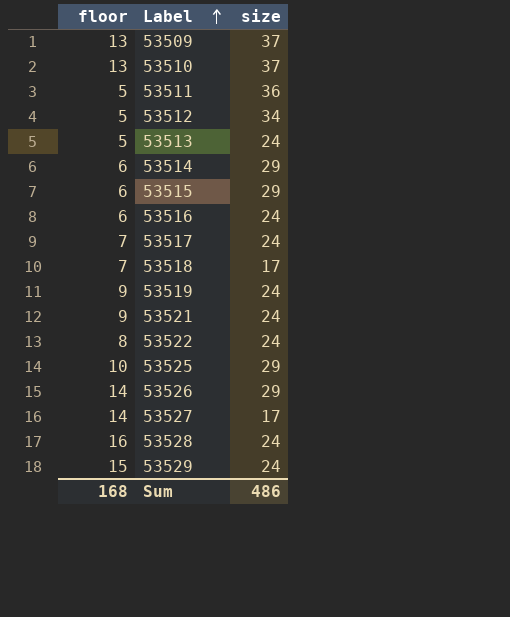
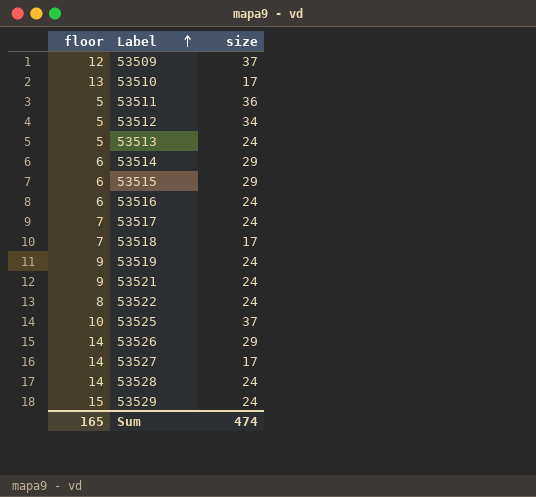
53509 | floor: 13 -> 12
53510 | size: 37 -> 17
53525 | size: 29 -> 37
53528 | floor: 16 -> 14
Sum | floor: 168 -> 165
Sum | size: 486 -> 474

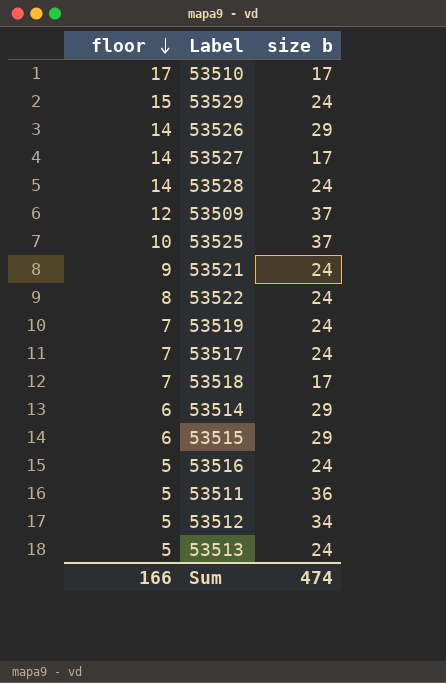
row order: Label ascending -> floor descending
column name: size -> size b
53510 | floor: 13 -> 17
53519 | floor: 9 -> 7
53516 | floor: 6 -> 5
Sum | floor: 165 -> 166

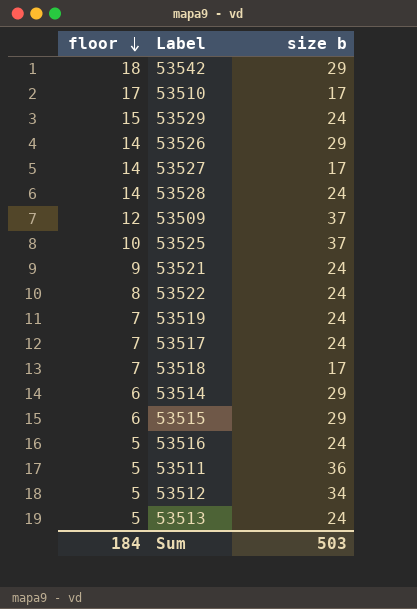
row 53542: none -> 18 | 29
Sum | floor: 166 -> 184
Sum | size b: 474 -> 503

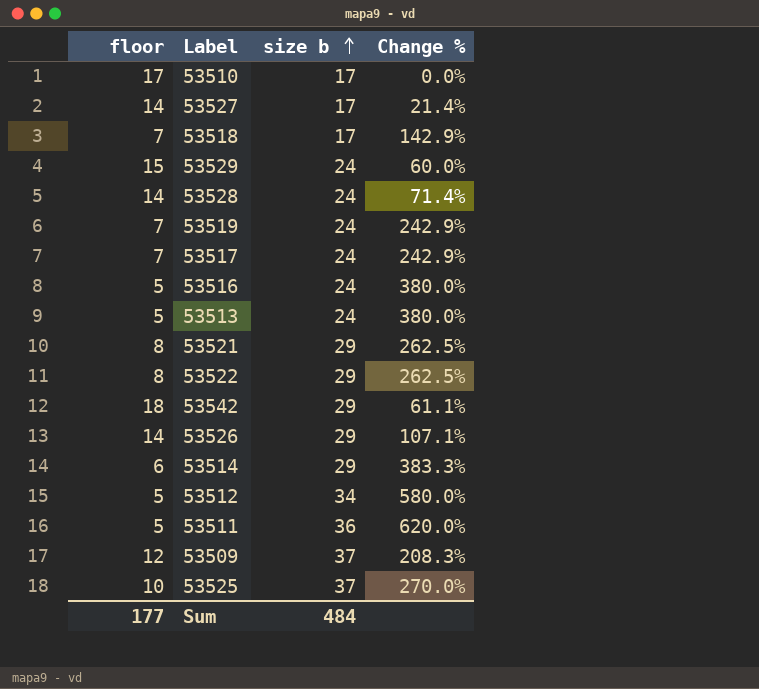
row order: floor descending -> size b ascending
column Change % | formula: none -> ([size b] - [floor]) / [floor]
row 53515: 6 | 29 -> none
53521 | floor: 9 -> 8
53521 | size b: 24 -> 29
53522 | size b: 24 -> 29
Sum | floor: 184 -> 177
Sum | size b: 503 -> 484

